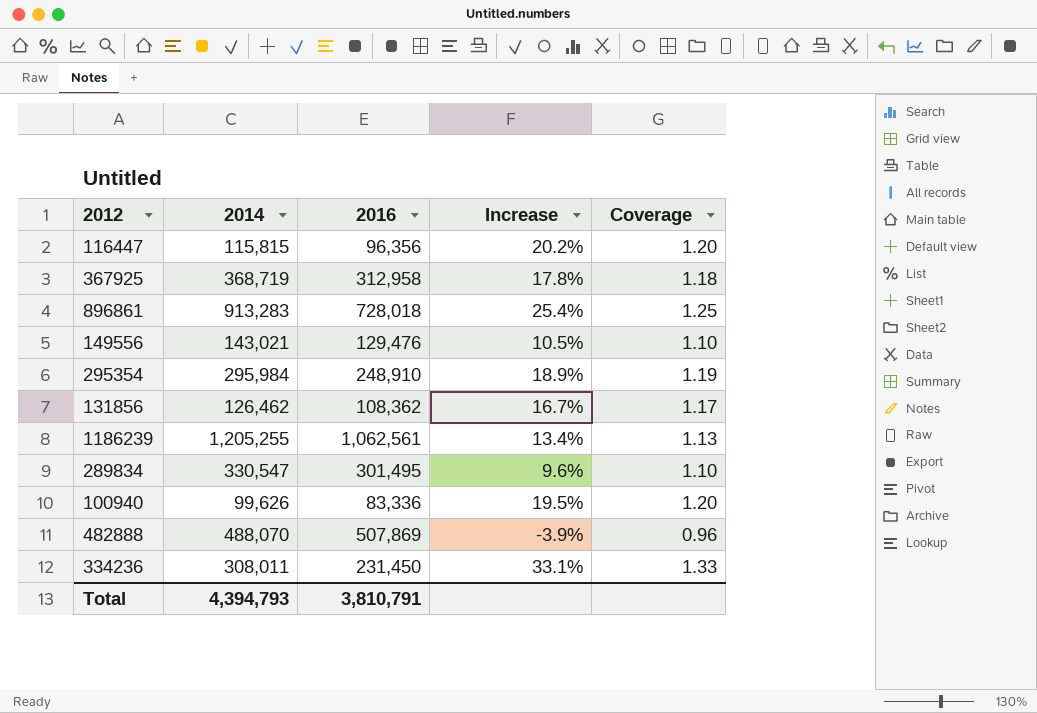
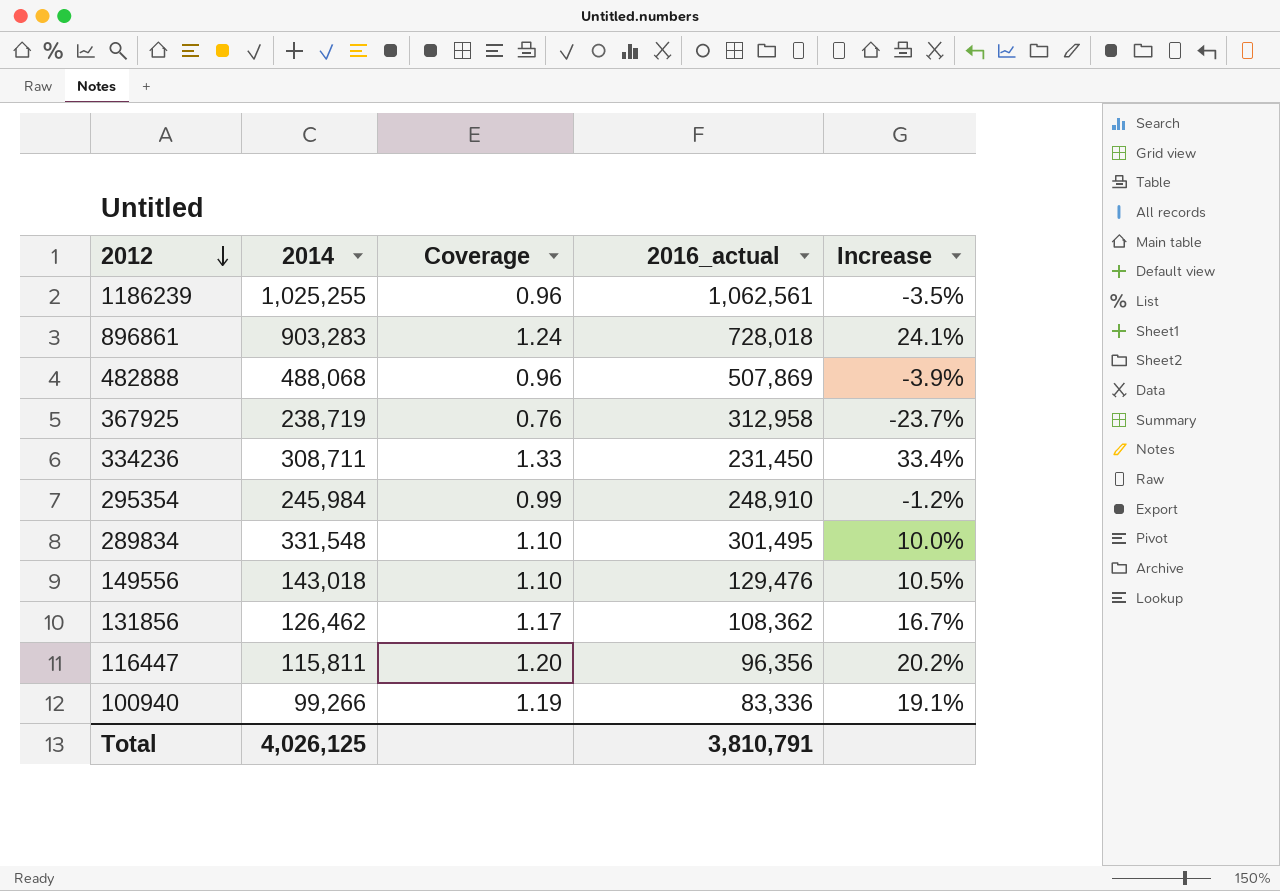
row order: none -> 2012 descending
column Coverage | position: 5 -> 3
column name: 2016 -> 2016_actual
1186239 | 2014: 1,205,255 -> 1,025,255
1186239 | Coverage: 1.13 -> 0.96
1186239 | Increase: 13.4% -> -3.5%
896861 | 2014: 913,283 -> 903,283
896861 | Coverage: 1.25 -> 1.24
896861 | Increase: 25.4% -> 24.1%
482888 | 2014: 488,070 -> 488,068
367925 | 2014: 368,719 -> 238,719
367925 | Coverage: 1.18 -> 0.76
367925 | Increase: 17.8% -> -23.7%
334236 | 2014: 308,011 -> 308,711
334236 | Increase: 33.1% -> 33.4%
295354 | 2014: 295,984 -> 245,984
295354 | Coverage: 1.19 -> 0.99
295354 | Increase: 18.9% -> -1.2%
289834 | 2014: 330,547 -> 331,548
289834 | Increase: 9.6% -> 10.0%
149556 | 2014: 143,021 -> 143,018
116447 | 2014: 115,815 -> 115,811
100940 | 2014: 99,626 -> 99,266
100940 | Coverage: 1.20 -> 1.19
100940 | Increase: 19.5% -> 19.1%
Total | 2014: 4,394,793 -> 4,026,125

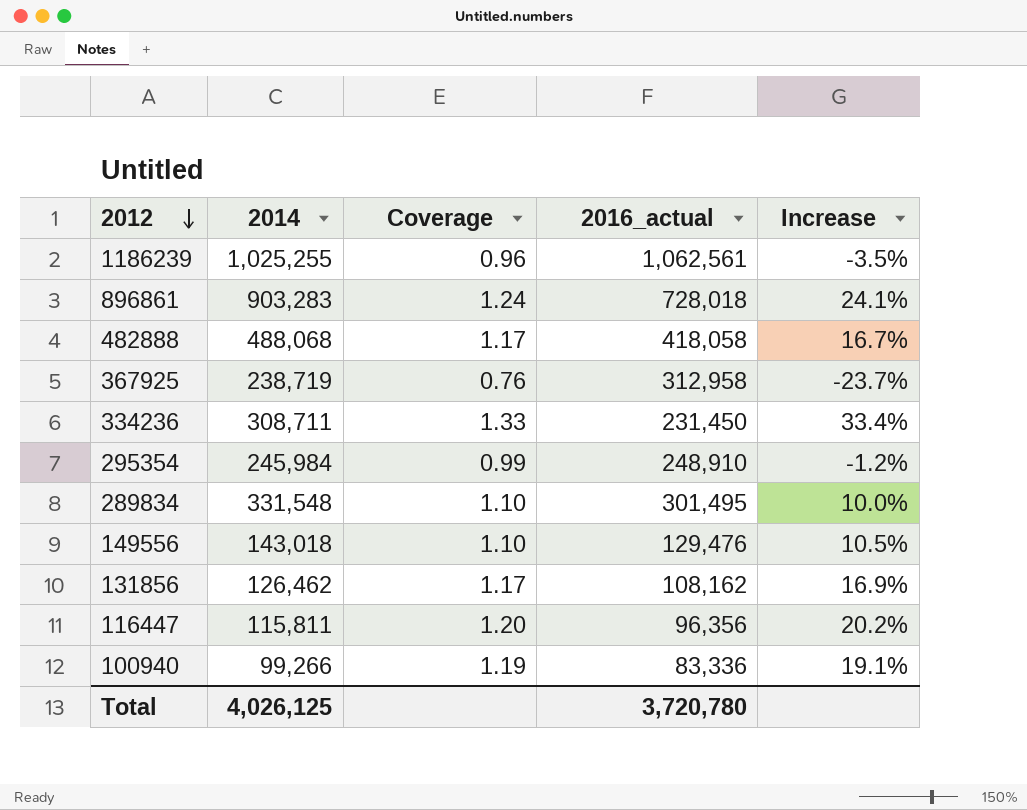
482888 | Coverage: 0.96 -> 1.17
482888 | 2016_actual: 507,869 -> 418,058
482888 | Increase: -3.9% -> 16.7%
131856 | 2016_actual: 108,362 -> 108,162
131856 | Increase: 16.7% -> 16.9%
Total | 2016_actual: 3,810,791 -> 3,720,780

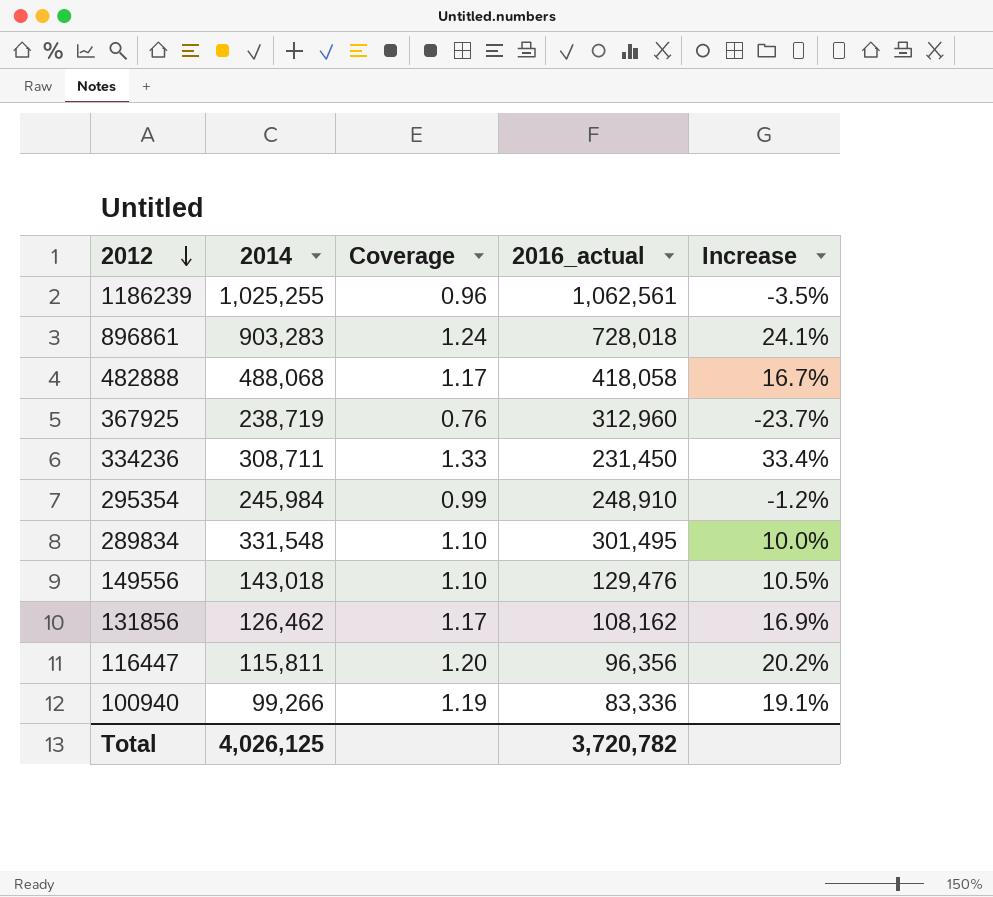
367925 | 2016_actual: 312,958 -> 312,960
Total | 2016_actual: 3,720,780 -> 3,720,782

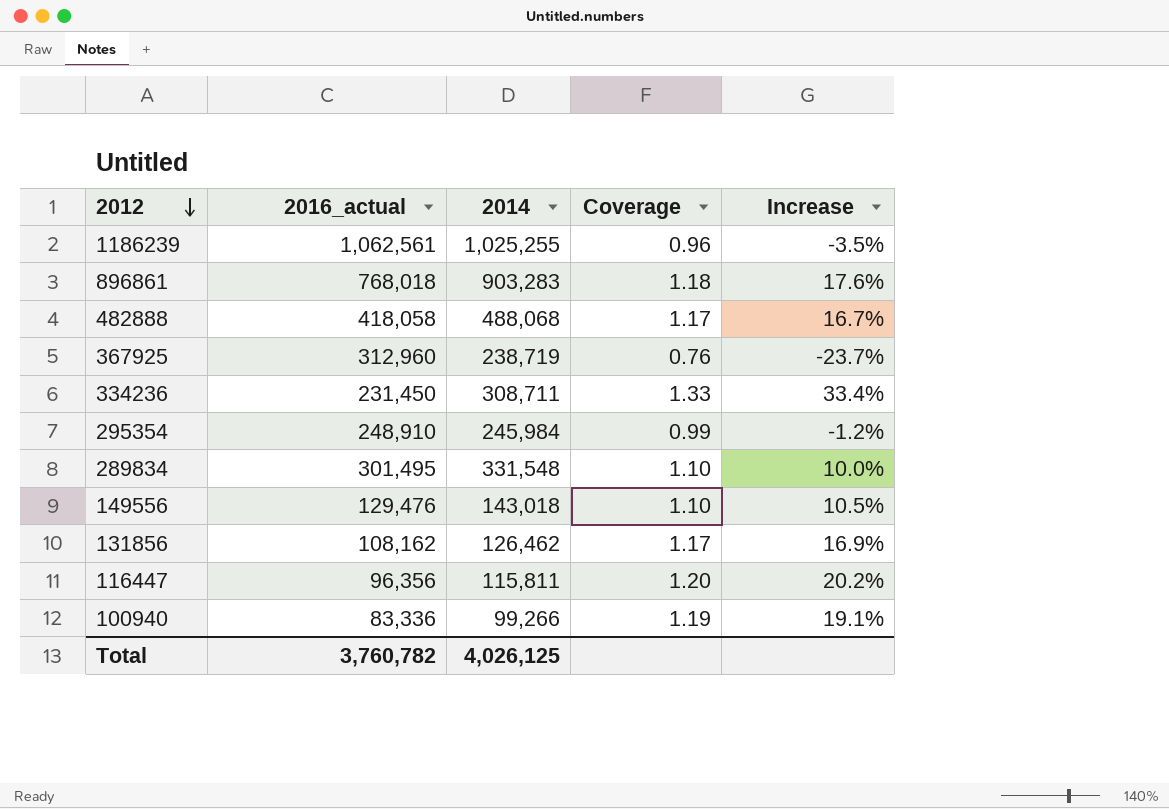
column 2016_actual | position: 4 -> 2
896861 | 2016_actual: 728,018 -> 768,018
896861 | Coverage: 1.24 -> 1.18
896861 | Increase: 24.1% -> 17.6%
Total | 2016_actual: 3,720,782 -> 3,760,782

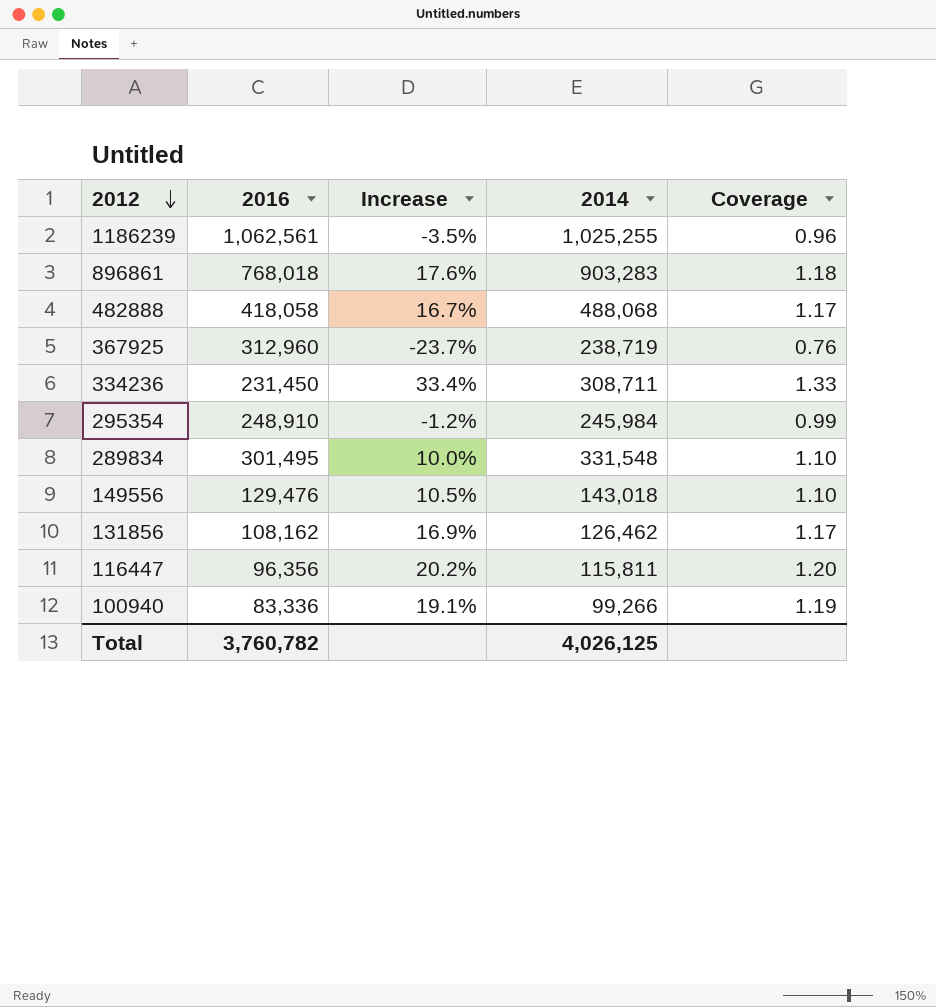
column name: 2016_actual -> 2016
column Increase | position: 5 -> 3

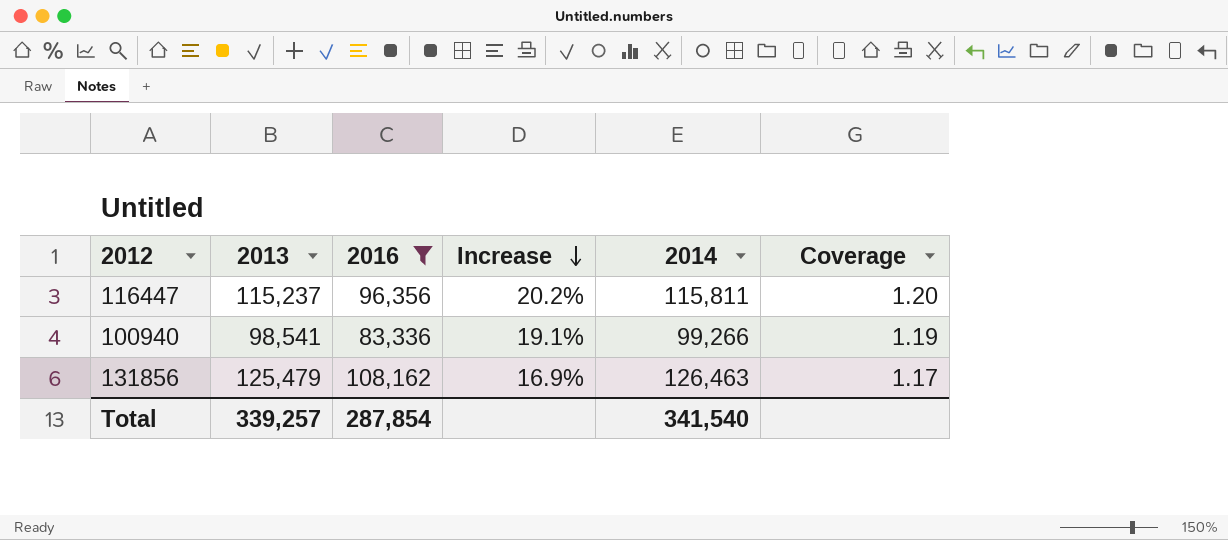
filter: none -> 2016 <= 108,162
row order: 2012 descending -> Increase descending
column 2013 | position: none -> 2
131856 | 2014: 126,462 -> 126,463
Total | 2016: 3,760,782 -> 287,854
Total | 2014: 4,026,125 -> 341,540

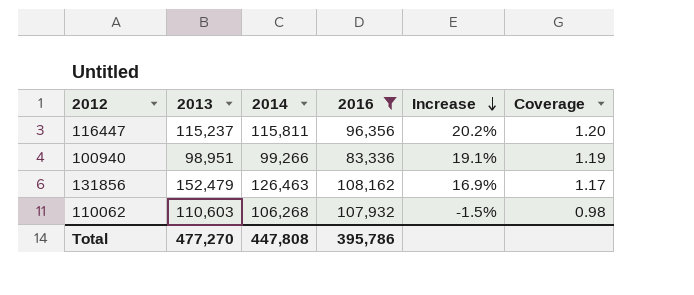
column 2014 | position: 5 -> 3
100940 | 2013: 98,541 -> 98,951
131856 | 2013: 125,479 -> 152,479
row 110062: none -> 110,603 | 106,268 | 107,932 | -1.5% | 0.98
Total | 2013: 339,257 -> 477,270
Total | 2014: 341,540 -> 447,808
Total | 2016: 287,854 -> 395,786

